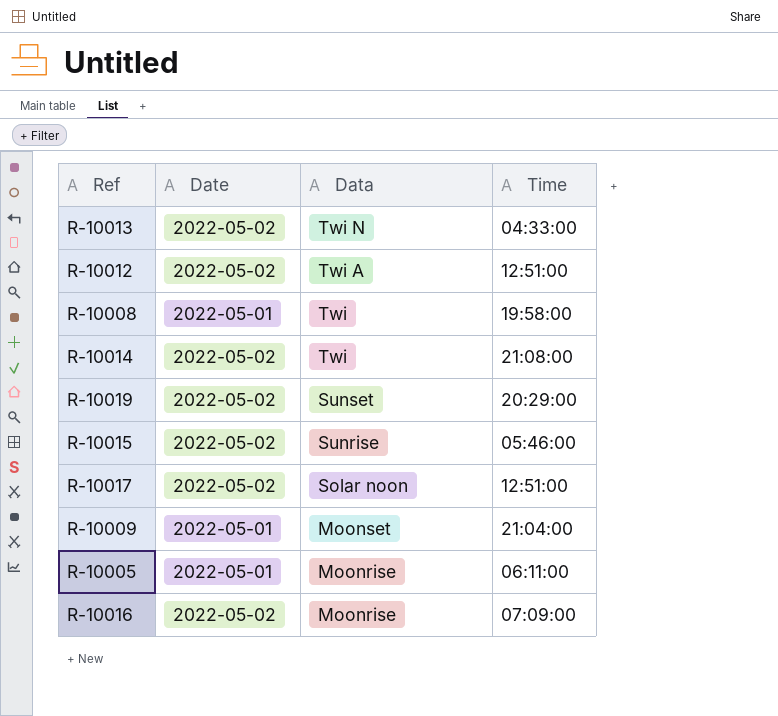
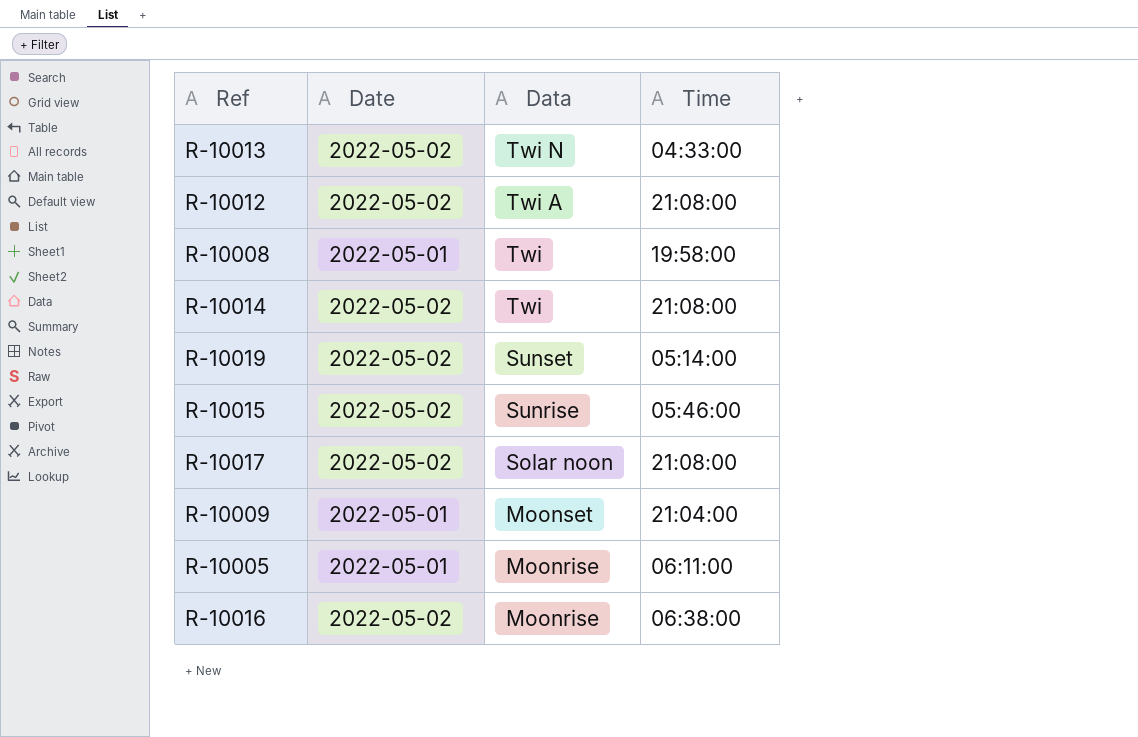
R-10012 | Time: 12:51:00 -> 21:08:00
R-10019 | Time: 20:29:00 -> 05:14:00
R-10017 | Time: 12:51:00 -> 21:08:00
R-10016 | Time: 07:09:00 -> 06:38:00

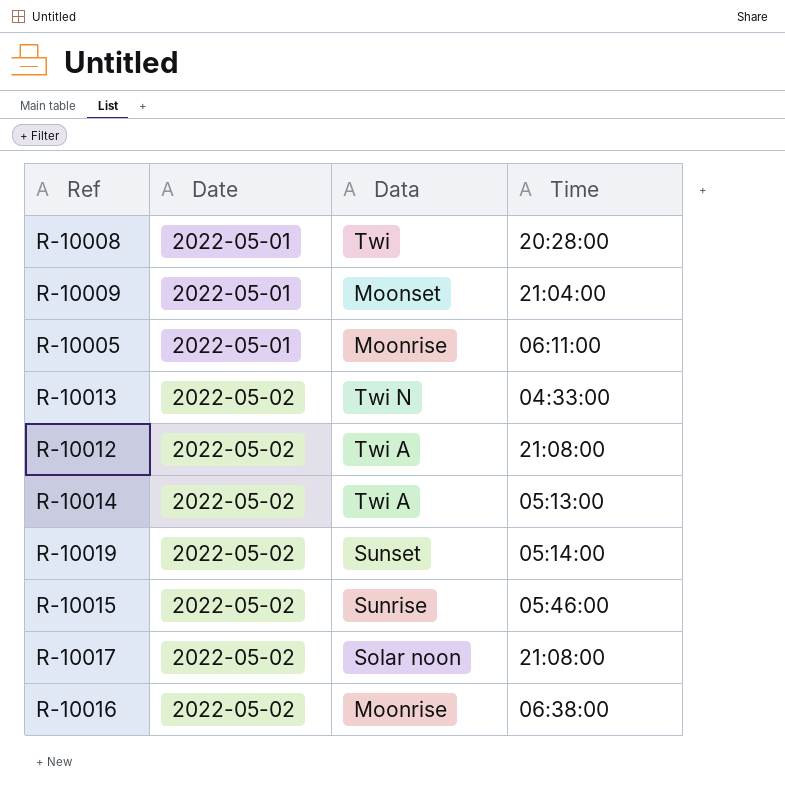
row order: Data descending -> Date ascending
R-10008 | Time: 19:58:00 -> 20:28:00
R-10014 | Data: Twi -> Twi A
R-10014 | Time: 21:08:00 -> 05:13:00

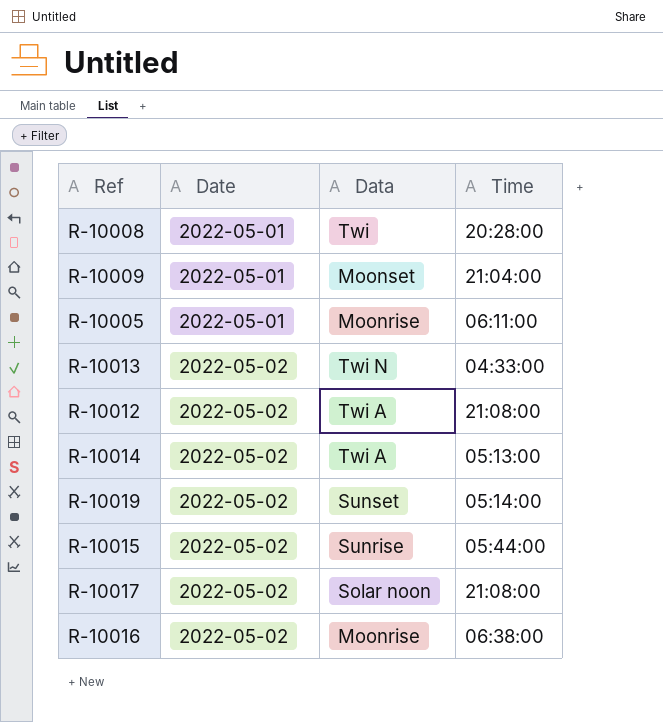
R-10015 | Time: 05:46:00 -> 05:44:00

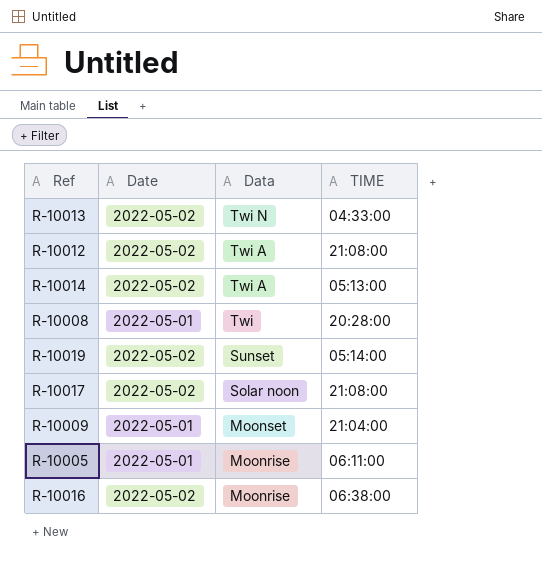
row order: Date ascending -> Data descending
column name: Time -> TIME
row R-10015: 2022-05-02 | Sunrise | 05:44:00 -> none

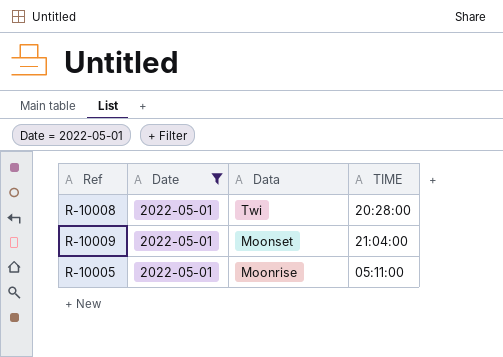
filter: none -> Date = 2022-05-01
R-10005 | TIME: 06:11:00 -> 05:11:00

